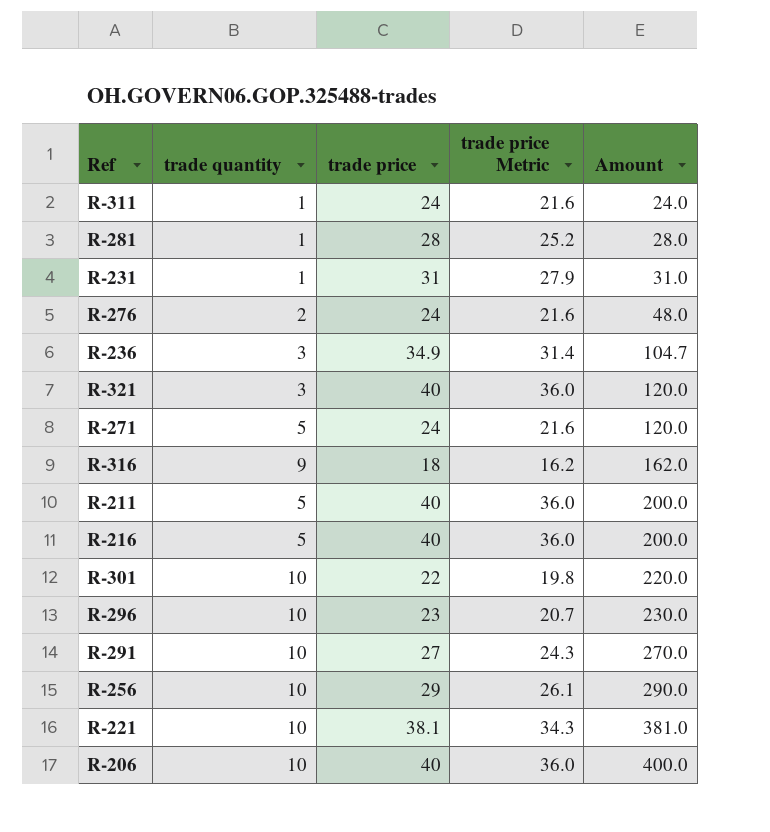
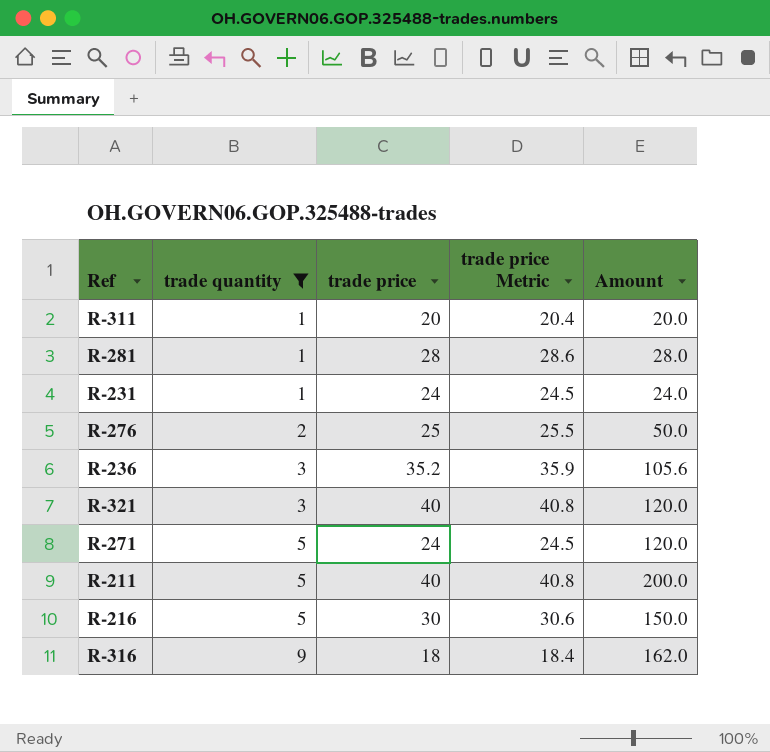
filter: none -> trade quantity != 10
row order: Amount ascending -> trade quantity ascending
column trade price Metric | formula: [trade price] * 0.9 -> [trade price] * 1.02
R-311 | trade price: 24 -> 20
R-311 | Amount: 24.0 -> 20.0
R-231 | trade price: 31 -> 24
R-231 | Amount: 31.0 -> 24.0
R-276 | trade price: 24 -> 25
R-276 | Amount: 48.0 -> 50.0
R-236 | trade price: 34.9 -> 35.2
R-236 | Amount: 104.7 -> 105.6
R-216 | trade price: 40 -> 30
R-216 | Amount: 200.0 -> 150.0

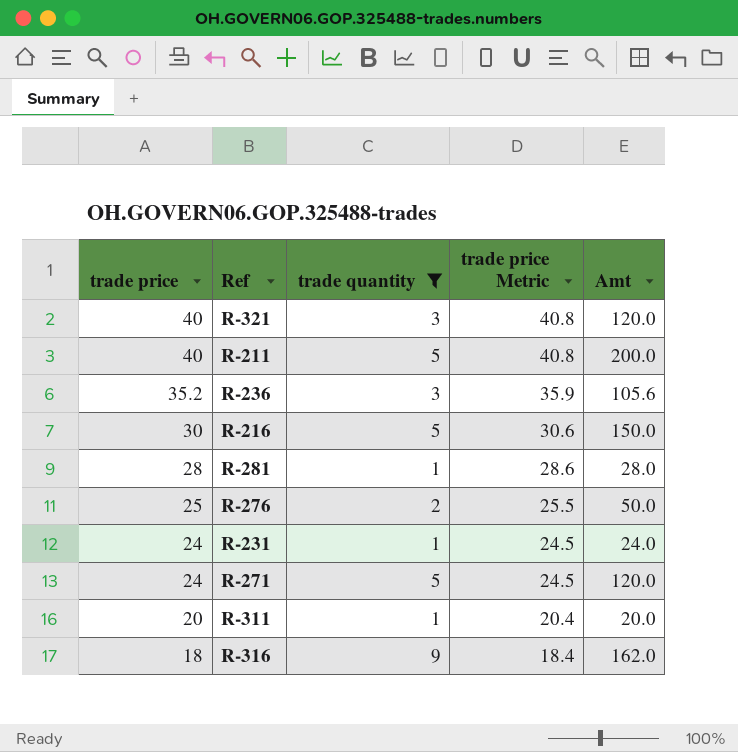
row order: trade quantity ascending -> trade price descending
column trade price | position: 3 -> 1
column name: Amount -> Amt

